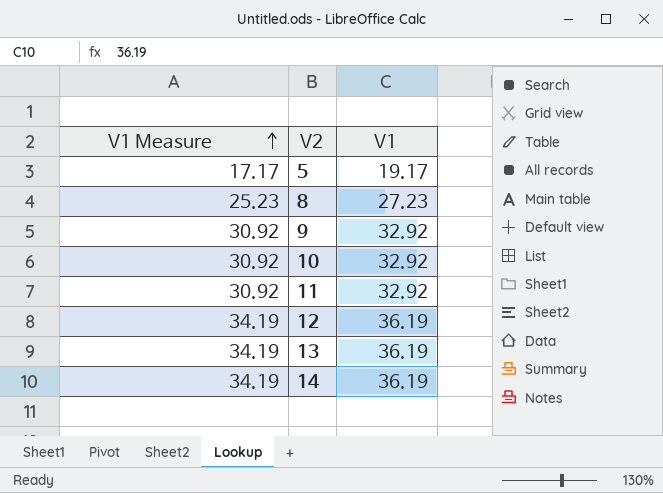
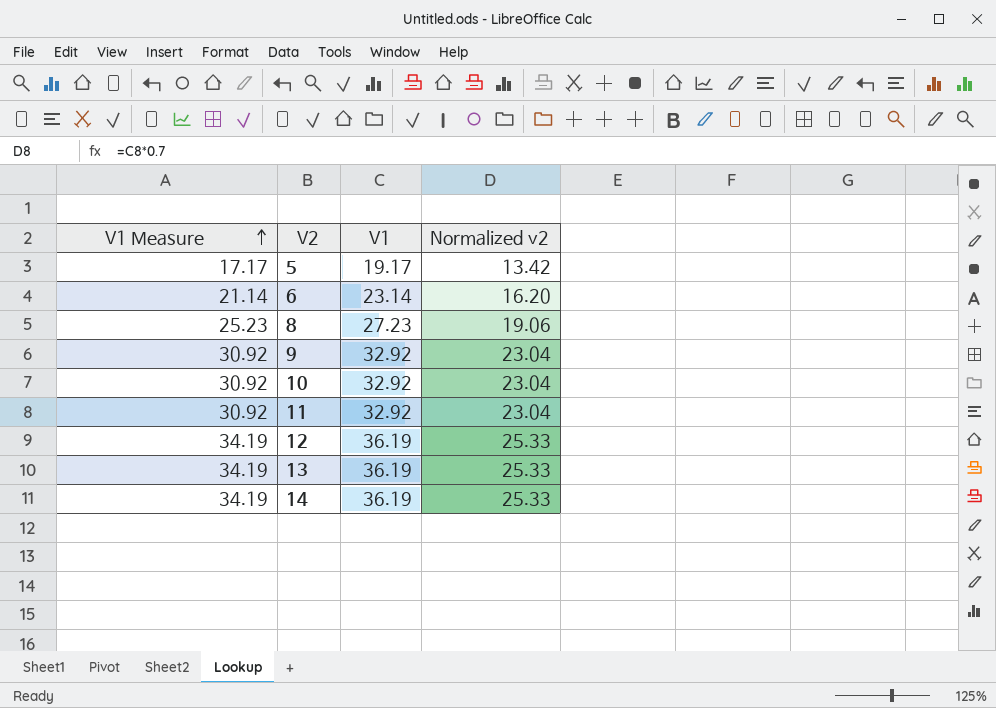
column Normalized v2 | formula: none -> [V1] * 0.7
row 6: none -> 21.14 | 23.14 | 16.20

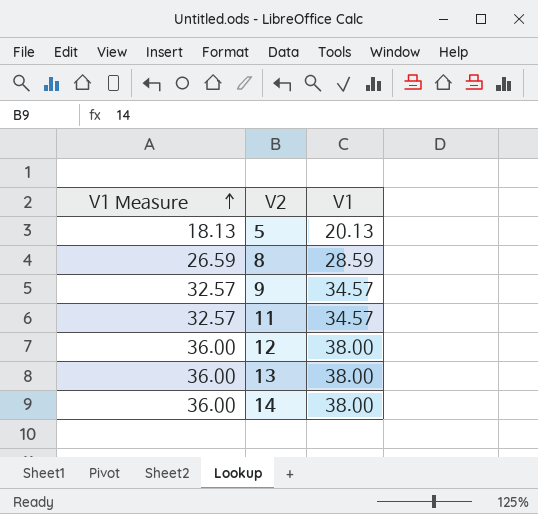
column Normalized v2 | formula: [V1] * 0.7 -> none
row 6: 21.14 | 23.14 | 16.20 -> none
row 10: 30.92 | 32.92 | 23.04 -> none
5 | V1 Measure: 17.17 -> 18.13
5 | V1: 19.17 -> 20.13
8 | V1 Measure: 25.23 -> 26.59
8 | V1: 27.23 -> 28.59
9 | V1 Measure: 30.92 -> 32.57
9 | V1: 32.92 -> 34.57
11 | V1 Measure: 30.92 -> 32.57
11 | V1: 32.92 -> 34.57
12 | V1 Measure: 34.19 -> 36.00
12 | V1: 36.19 -> 38.00
13 | V1 Measure: 34.19 -> 36.00
13 | V1: 36.19 -> 38.00
14 | V1 Measure: 34.19 -> 36.00
14 | V1: 36.19 -> 38.00

